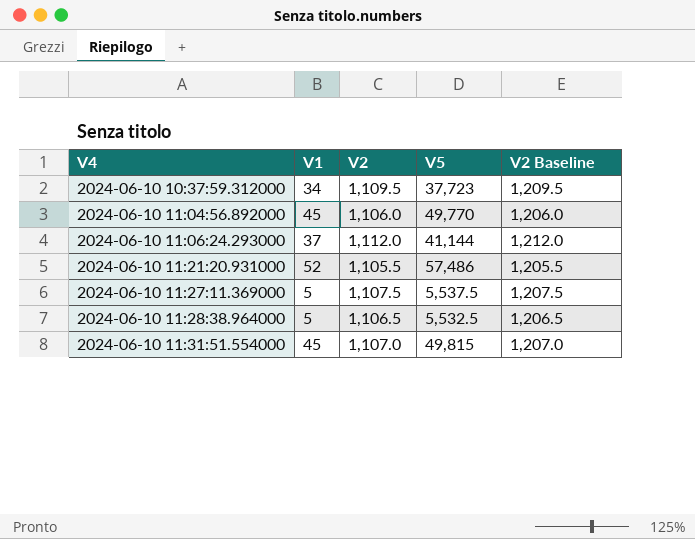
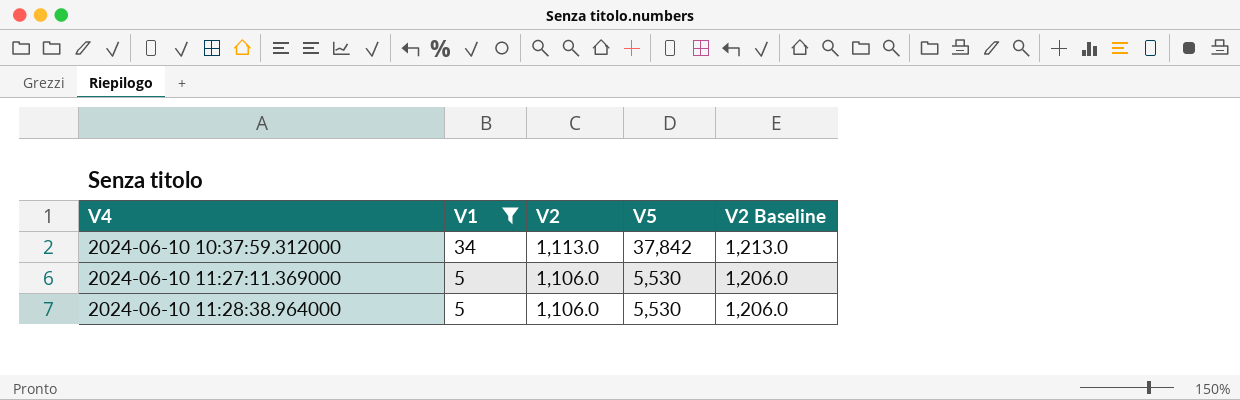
filter: none -> V1 <= 34
2024-06-10 10:37:59.312000 | V2: 1,109.5 -> 1,113.0
2024-06-10 10:37:59.312000 | V5: 37,723 -> 37,842
2024-06-10 10:37:59.312000 | V2 Baseline: 1,209.5 -> 1,213.0
2024-06-10 11:27:11.369000 | V2: 1,107.5 -> 1,106.0
2024-06-10 11:27:11.369000 | V5: 5,537.5 -> 5,530
2024-06-10 11:27:11.369000 | V2 Baseline: 1,207.5 -> 1,206.0
2024-06-10 11:28:38.964000 | V2: 1,106.5 -> 1,106.0
2024-06-10 11:28:38.964000 | V5: 5,532.5 -> 5,530
2024-06-10 11:28:38.964000 | V2 Baseline: 1,206.5 -> 1,206.0

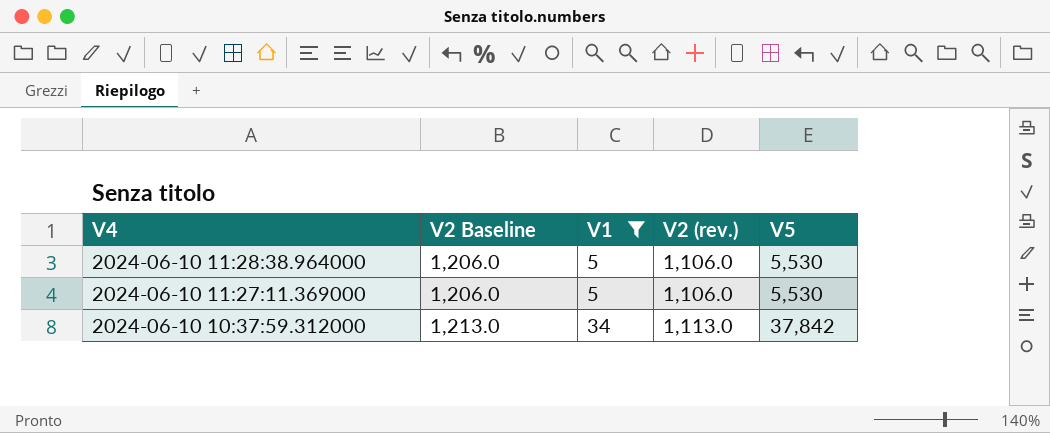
row order: V4 ascending -> V4 descending
column V2 Baseline | position: 5 -> 2
column name: V2 -> V2 (rev.)

